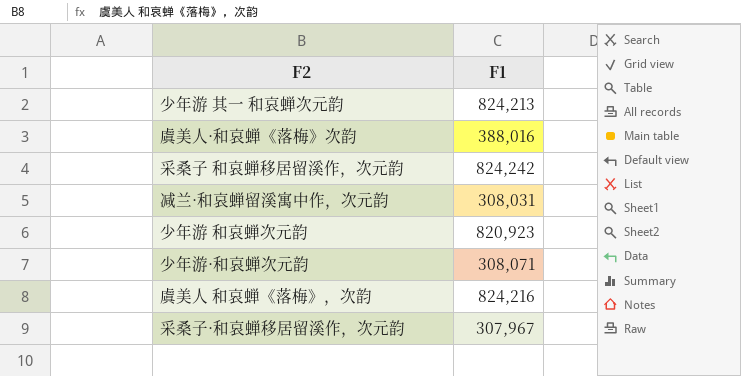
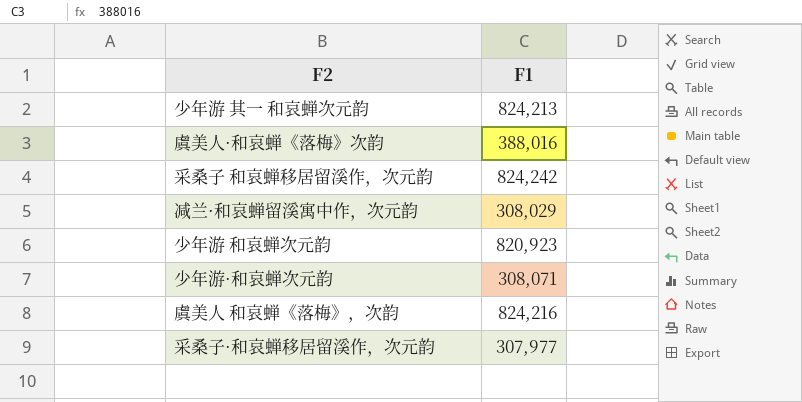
减兰·和哀蝉留溪寓中作，次元韵 | F1: 308,031 -> 308,029
采桑子·和哀蝉移居留溪作，次元韵 | F1: 307,967 -> 307,977

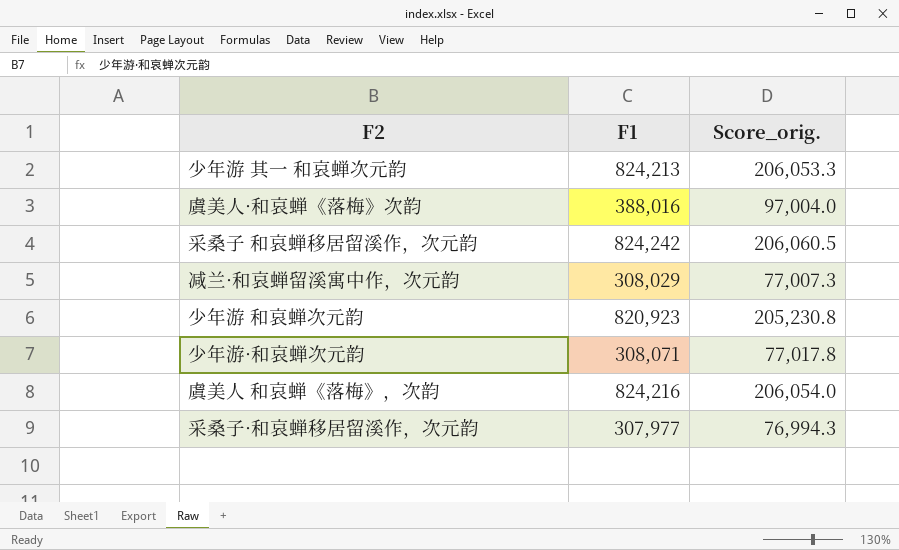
column Score_orig. | formula: none -> [F1] * 0.25

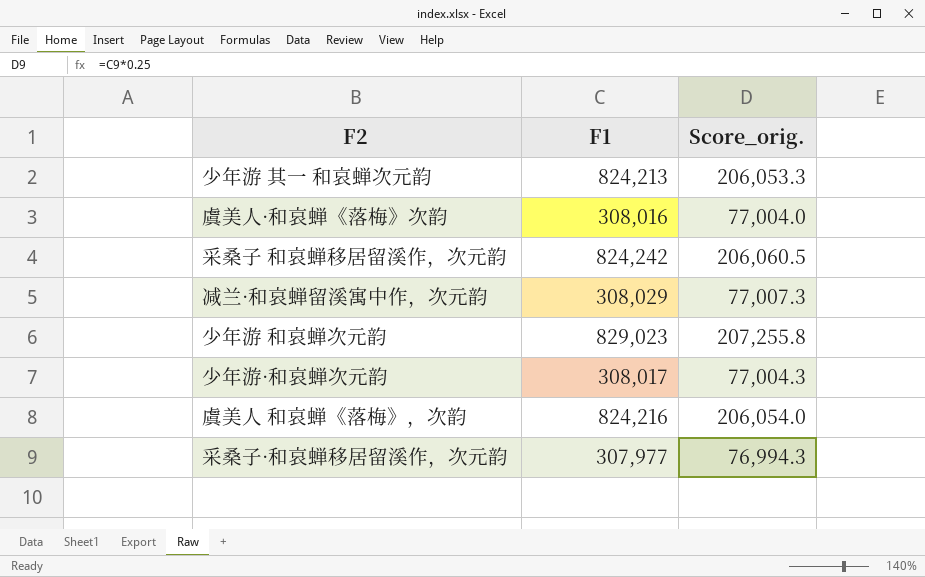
虞美人·和哀蝉《落梅》次韵 | F1: 388,016 -> 308,016
虞美人·和哀蝉《落梅》次韵 | Score_orig.: 97,004.0 -> 77,004.0
少年游 和哀蝉次元韵 | F1: 820,923 -> 829,023
少年游 和哀蝉次元韵 | Score_orig.: 205,230.8 -> 207,255.8
少年游·和哀蝉次元韵 | F1: 308,071 -> 308,017
少年游·和哀蝉次元韵 | Score_orig.: 77,017.8 -> 77,004.3

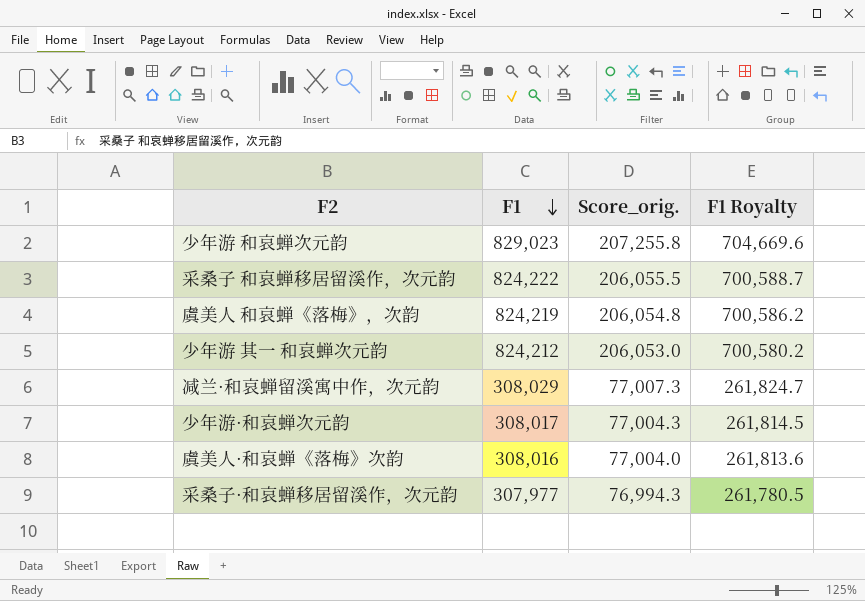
row order: none -> F1 descending
column F1 Royalty | formula: none -> [F1] * 0.85
采桑子 和哀蝉移居留溪作，次元韵 | F1: 824,242 -> 824,222
采桑子 和哀蝉移居留溪作，次元韵 | Score_orig.: 206,060.5 -> 206,055.5
虞美人 和哀蝉《落梅》，次韵 | F1: 824,216 -> 824,219
虞美人 和哀蝉《落梅》，次韵 | Score_orig.: 206,054.0 -> 206,054.8
少年游 其一 和哀蝉次元韵 | F1: 824,213 -> 824,212
少年游 其一 和哀蝉次元韵 | Score_orig.: 206,053.3 -> 206,053.0

